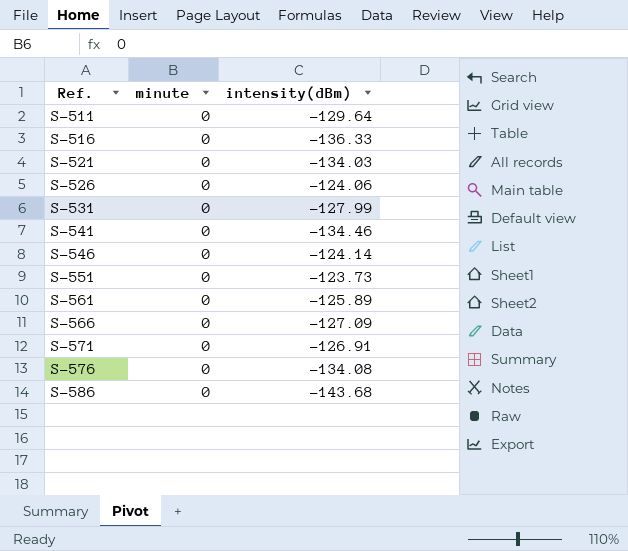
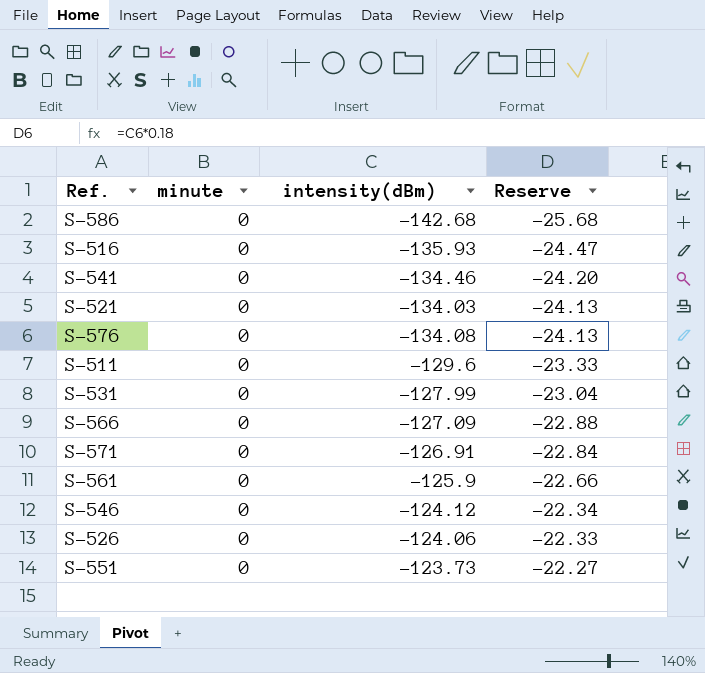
row order: Ref. ascending -> Reserve ascending
column Reserve | formula: none -> [intensity(dBm)] * 0.18
S-586 | intensity(dBm): -143.68 -> -142.68
S-516 | intensity(dBm): -136.33 -> -135.93
S-511 | intensity(dBm): -129.64 -> -129.6
S-561 | intensity(dBm): -125.89 -> -125.9
S-546 | intensity(dBm): -124.14 -> -124.12

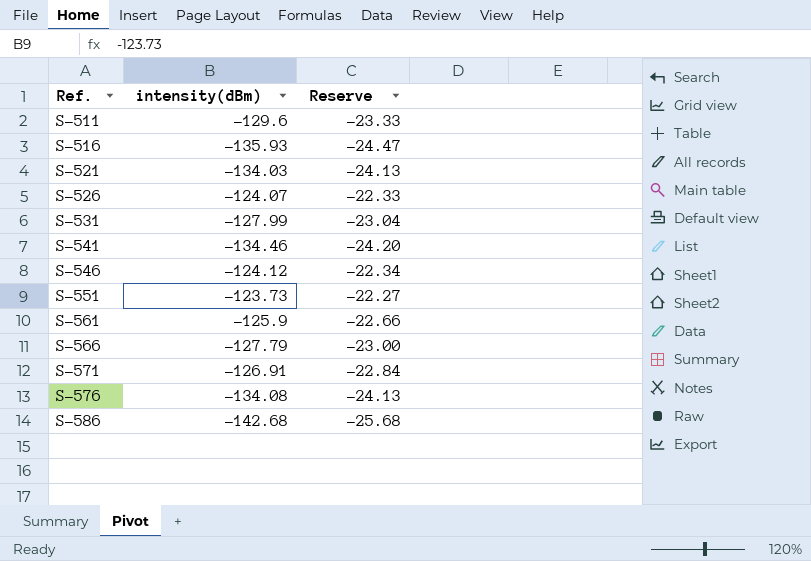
row order: Reserve ascending -> Ref. ascending
column minute | position: 2 -> none
S-526 | intensity(dBm): -124.06 -> -124.07
S-566 | intensity(dBm): -127.09 -> -127.79
S-566 | Reserve: -22.88 -> -23.00

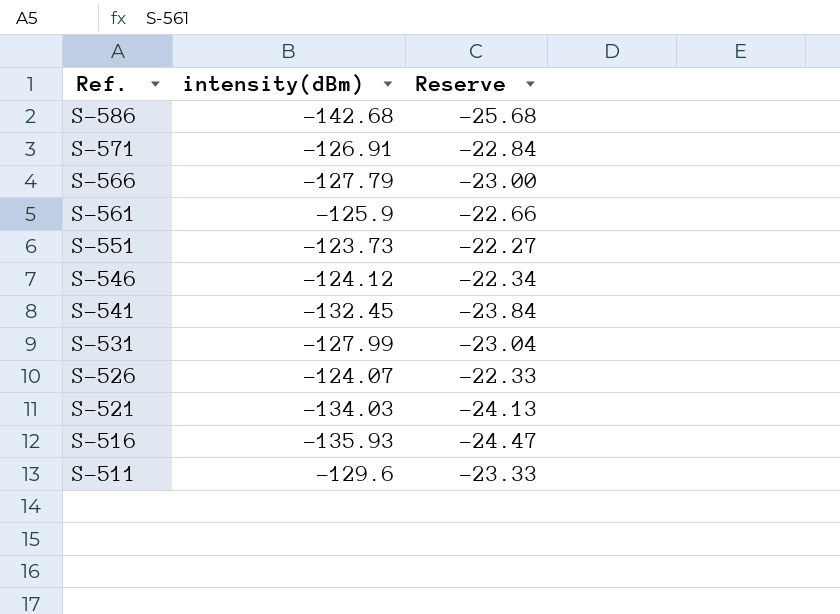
row order: Ref. ascending -> Ref. descending
row S-576: -134.08 | -24.13 -> none
S-541 | intensity(dBm): -134.46 -> -132.45
S-541 | Reserve: -24.20 -> -23.84

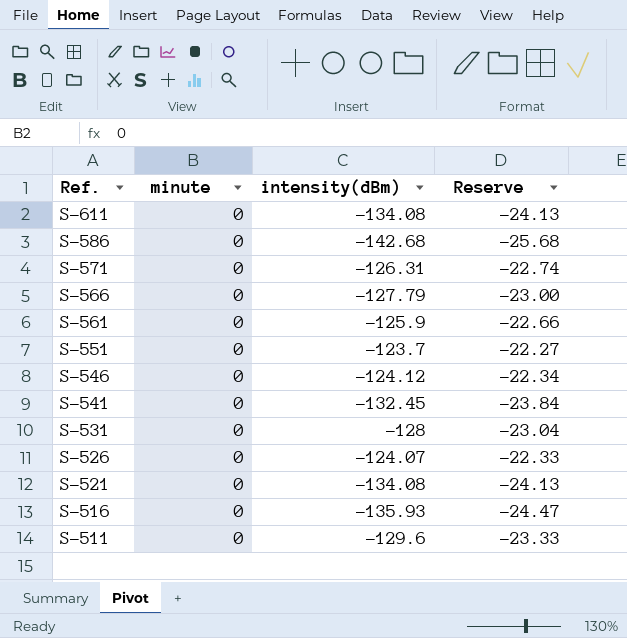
column minute | position: none -> 2
row S-611: none -> 0 | -134.08 | -24.13
S-571 | intensity(dBm): -126.91 -> -126.31
S-571 | Reserve: -22.84 -> -22.74
S-551 | intensity(dBm): -123.73 -> -123.7
S-531 | intensity(dBm): -127.99 -> -128
S-521 | intensity(dBm): -134.03 -> -134.08

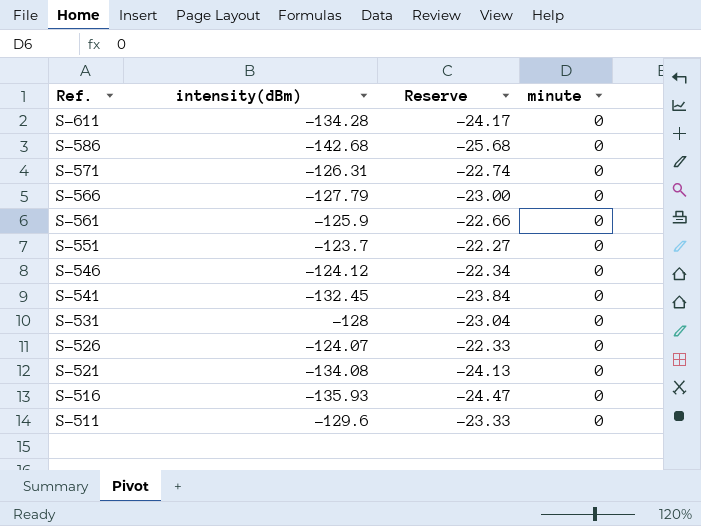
column minute | position: 2 -> 4
S-611 | intensity(dBm): -134.08 -> -134.28
S-611 | Reserve: -24.13 -> -24.17

